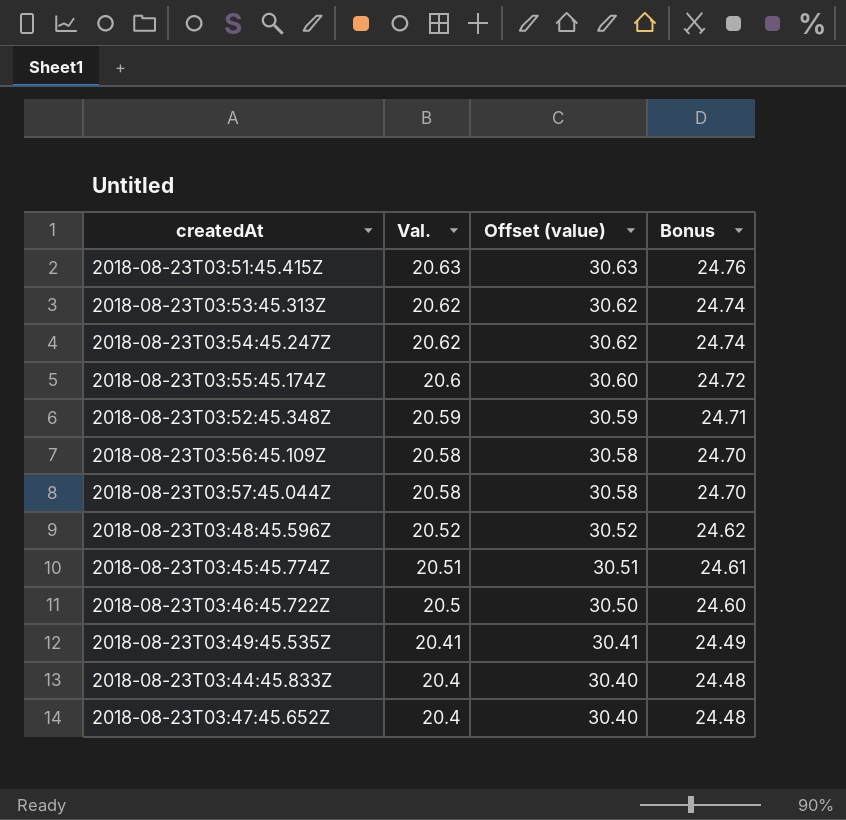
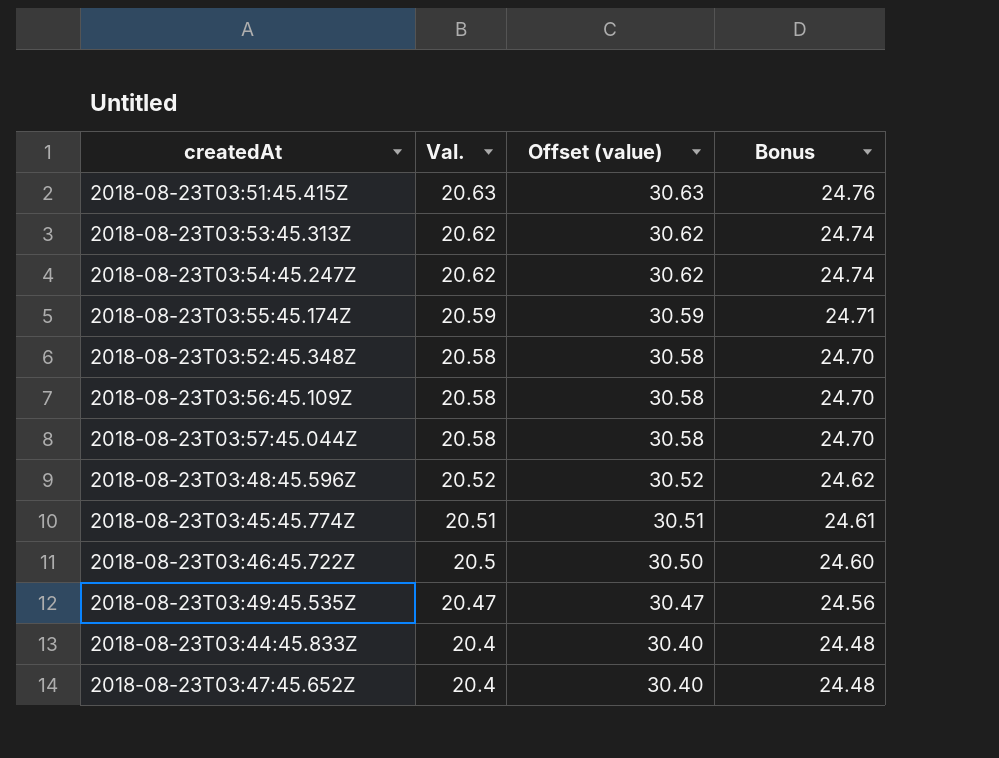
2018-08-23T03:55:45.174Z | Val.: 20.6 -> 20.59
2018-08-23T03:55:45.174Z | Offset (value): 30.60 -> 30.59
2018-08-23T03:55:45.174Z | Bonus: 24.72 -> 24.71
2018-08-23T03:52:45.348Z | Val.: 20.59 -> 20.58
2018-08-23T03:52:45.348Z | Offset (value): 30.59 -> 30.58
2018-08-23T03:52:45.348Z | Bonus: 24.71 -> 24.70
2018-08-23T03:49:45.535Z | Val.: 20.41 -> 20.47
2018-08-23T03:49:45.535Z | Offset (value): 30.41 -> 30.47
2018-08-23T03:49:45.535Z | Bonus: 24.49 -> 24.56

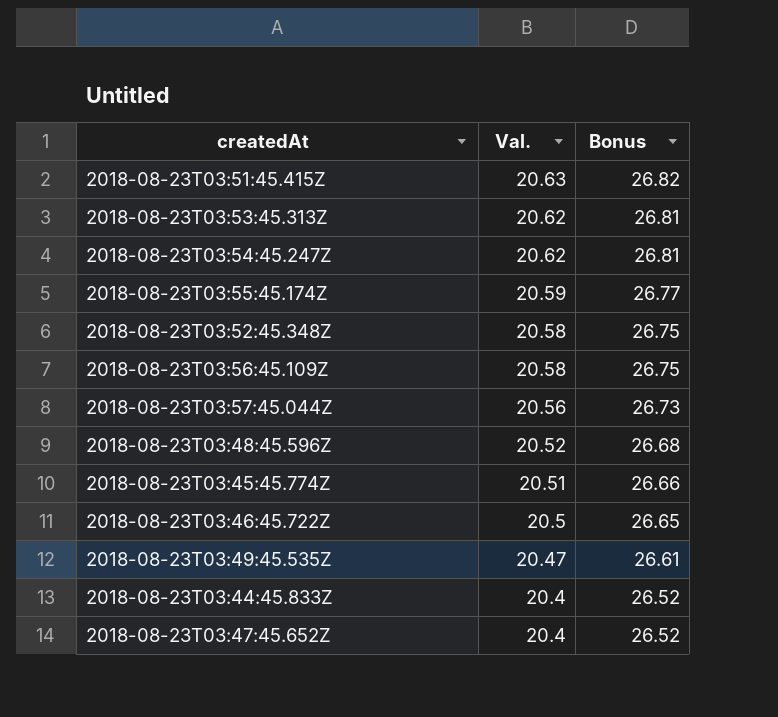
column Offset (value) | formula: [Val.] + 10 -> none
column Bonus | formula: [Val.] * 1.2 -> [Val.] * 1.3
2018-08-23T03:57:45.044Z | Val.: 20.58 -> 20.56

